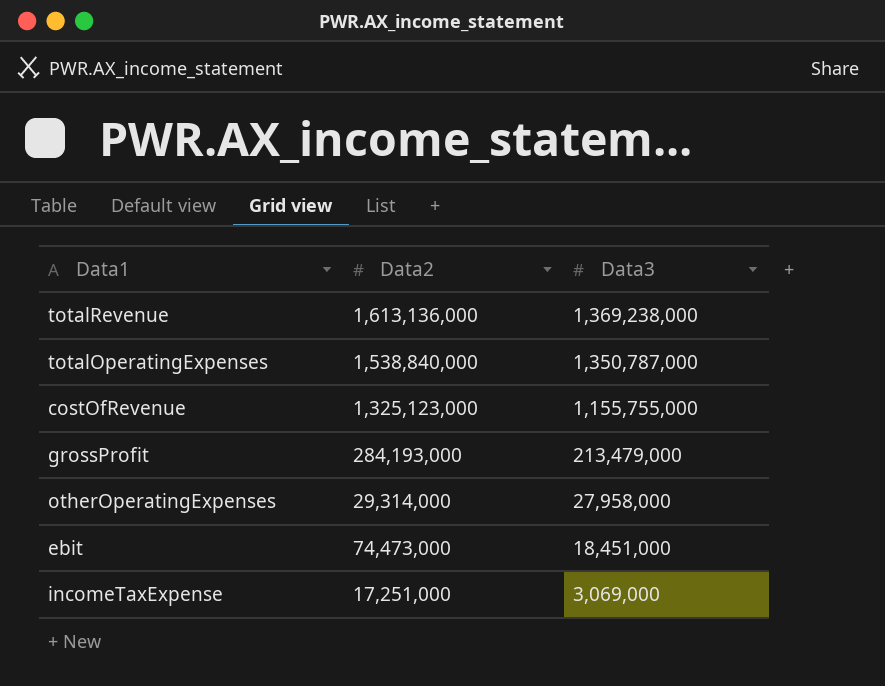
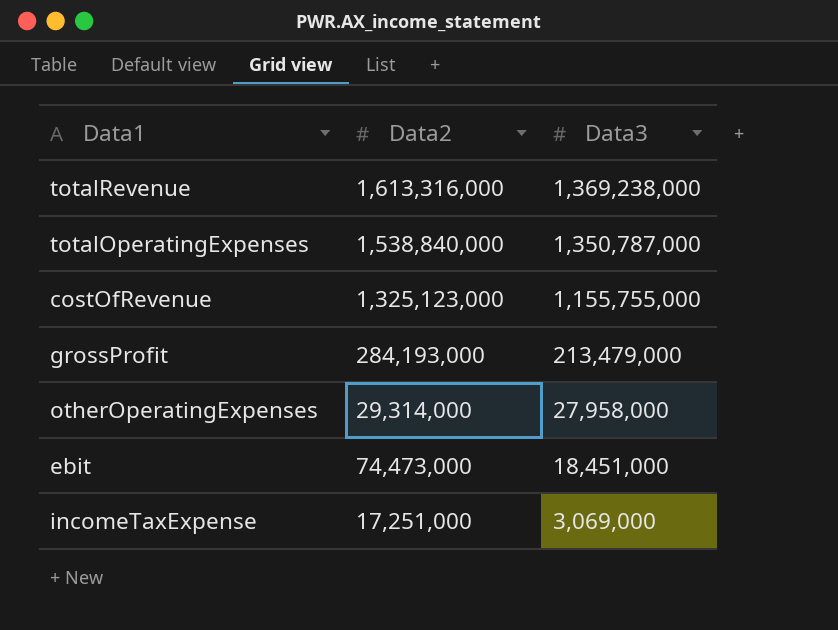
totalRevenue | Data2: 1,613,136,000 -> 1,613,316,000

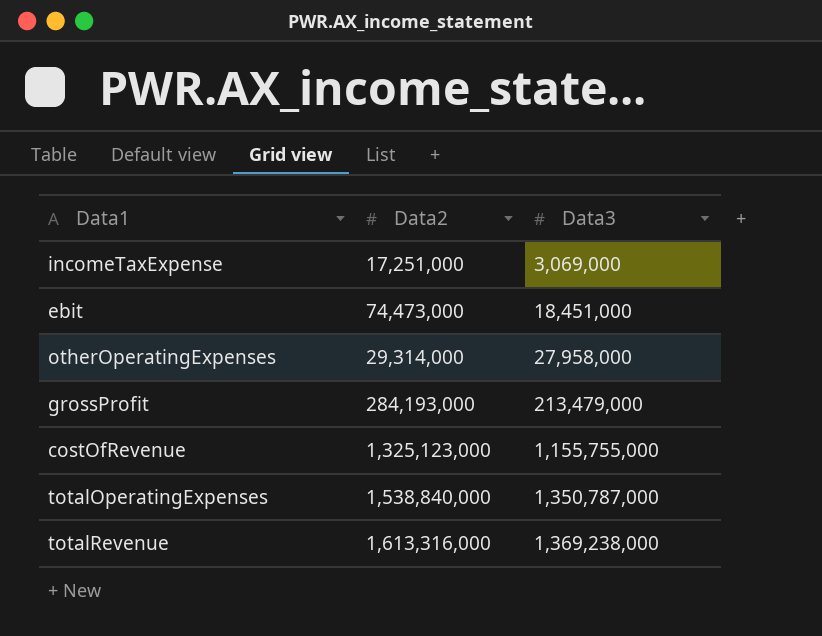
row order: Data3 descending -> Data3 ascending

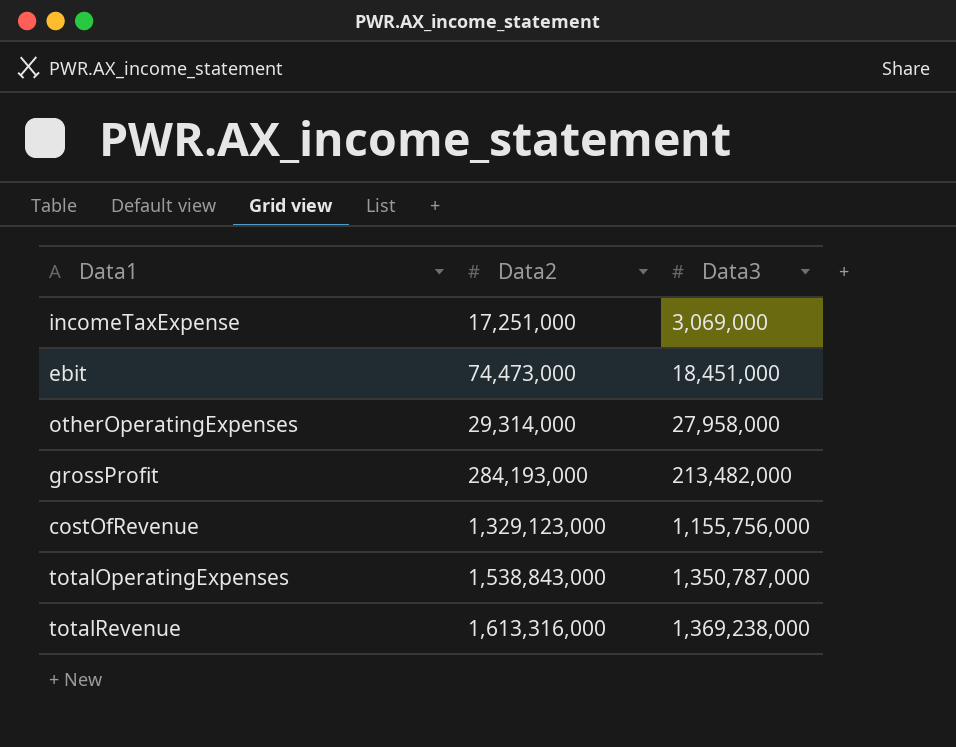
grossProfit | Data3: 213,479,000 -> 213,482,000
costOfRevenue | Data2: 1,325,123,000 -> 1,329,123,000
costOfRevenue | Data3: 1,155,755,000 -> 1,155,756,000
totalOperatingExpenses | Data2: 1,538,840,000 -> 1,538,843,000

